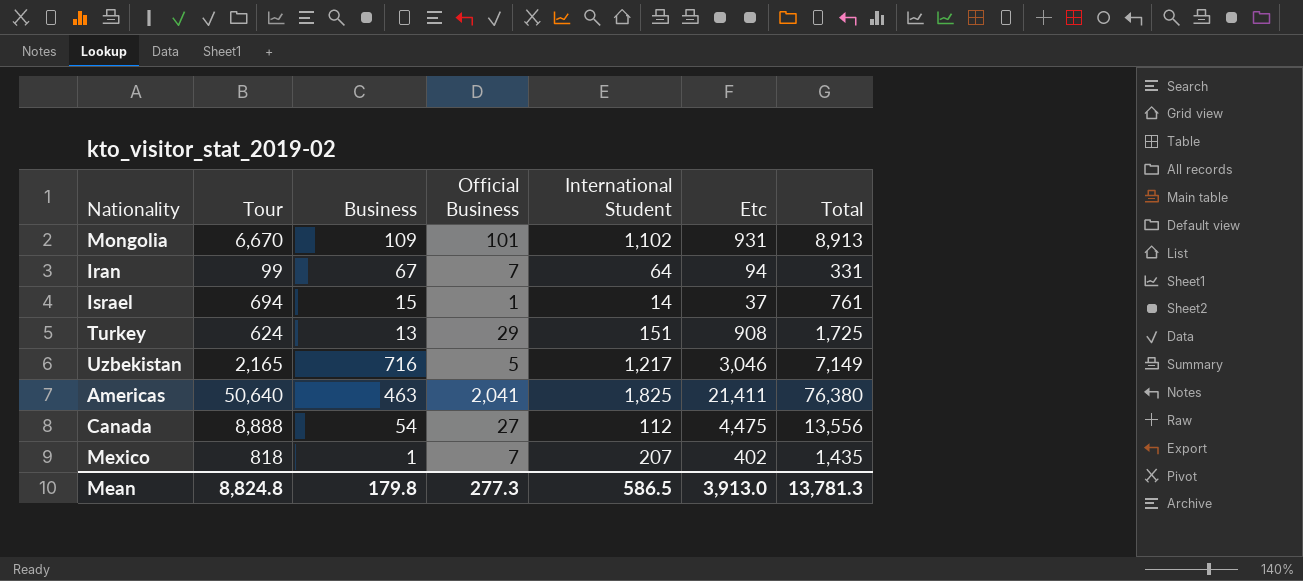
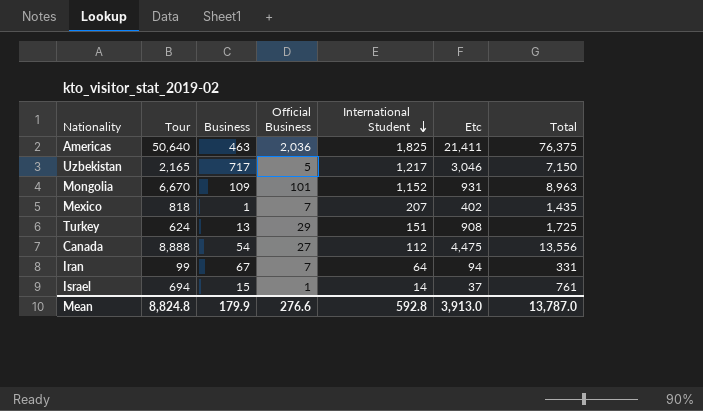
row order: none -> International Student descending
Americas | Official Business: 2,041 -> 2,036
Americas | Total: 76,380 -> 76,375
Uzbekistan | Business: 716 -> 717
Uzbekistan | Total: 7,149 -> 7,150
Mongolia | International Student: 1,102 -> 1,152
Mongolia | Total: 8,913 -> 8,963
Mean | Business: 179.8 -> 179.9
Mean | Official Business: 277.3 -> 276.6
Mean | International Student: 586.5 -> 592.8
Mean | Total: 13,781.3 -> 13,787.0

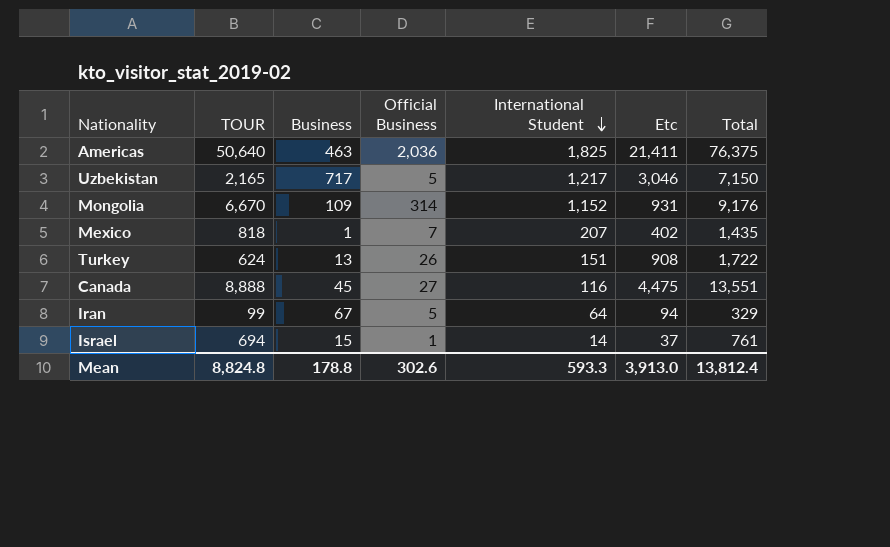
column name: Tour -> TOUR
Mongolia | Official Business: 101 -> 314
Mongolia | Total: 8,963 -> 9,176
Turkey | Official Business: 29 -> 26
Turkey | Total: 1,725 -> 1,722
Canada | Business: 54 -> 45
Canada | International Student: 112 -> 116
Canada | Total: 13,556 -> 13,551
Iran | Official Business: 7 -> 5
Iran | Total: 331 -> 329
Mean | Business: 179.9 -> 178.8
Mean | Official Business: 276.6 -> 302.6
Mean | International Student: 592.8 -> 593.3
Mean | Total: 13,787.0 -> 13,812.4

